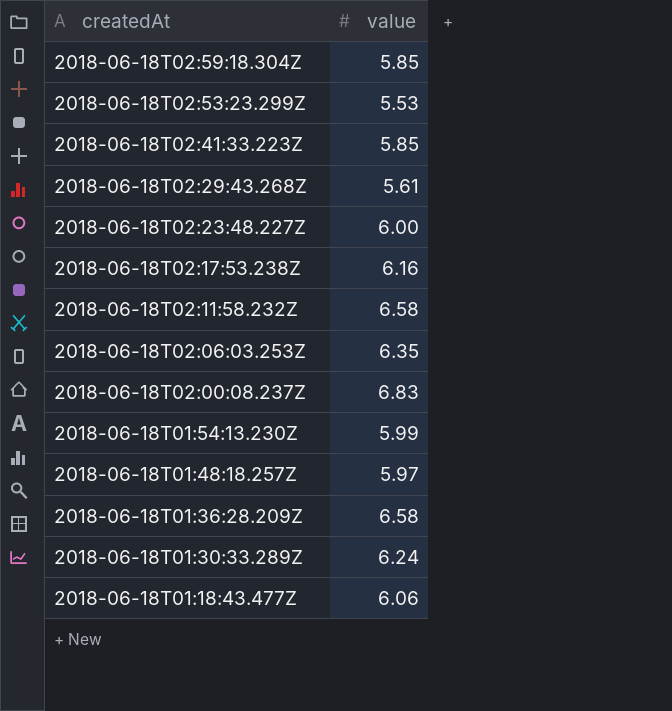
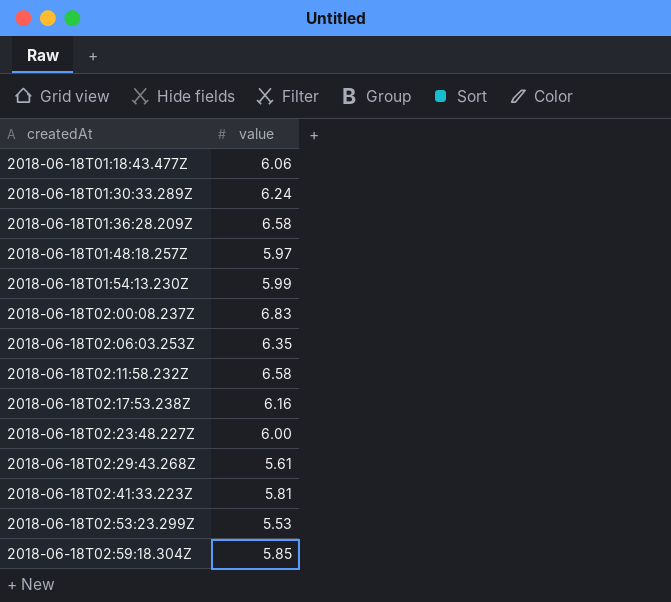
row order: createdAt descending -> createdAt ascending
2018-06-18T02:41:33.223Z | value: 5.85 -> 5.81

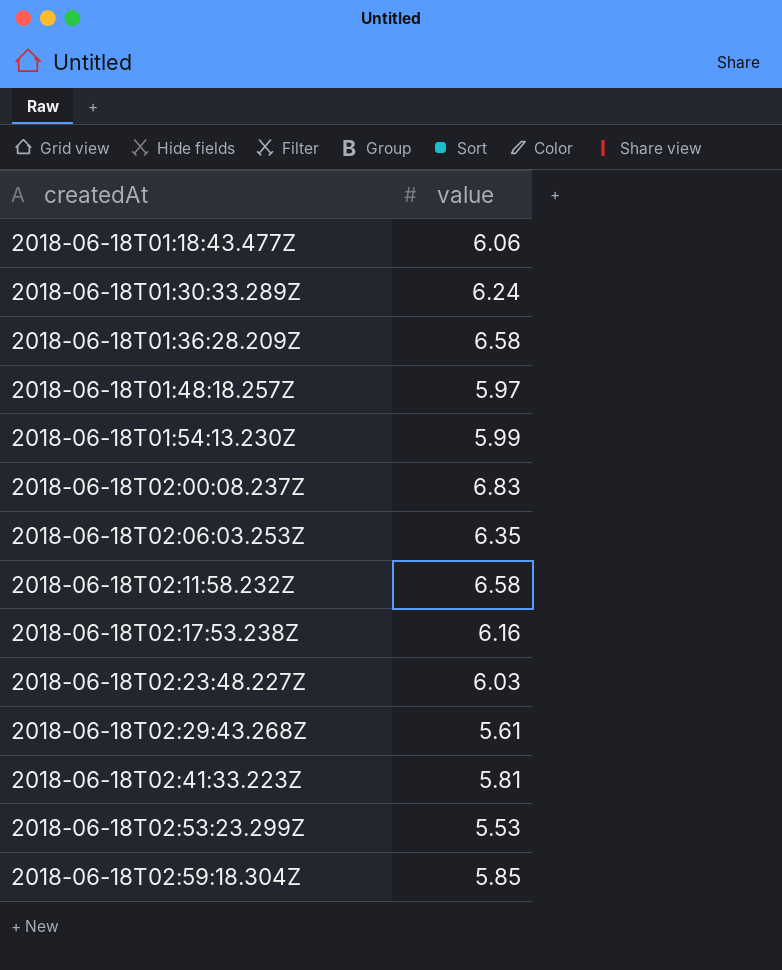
2018-06-18T02:23:48.227Z | value: 6.00 -> 6.03

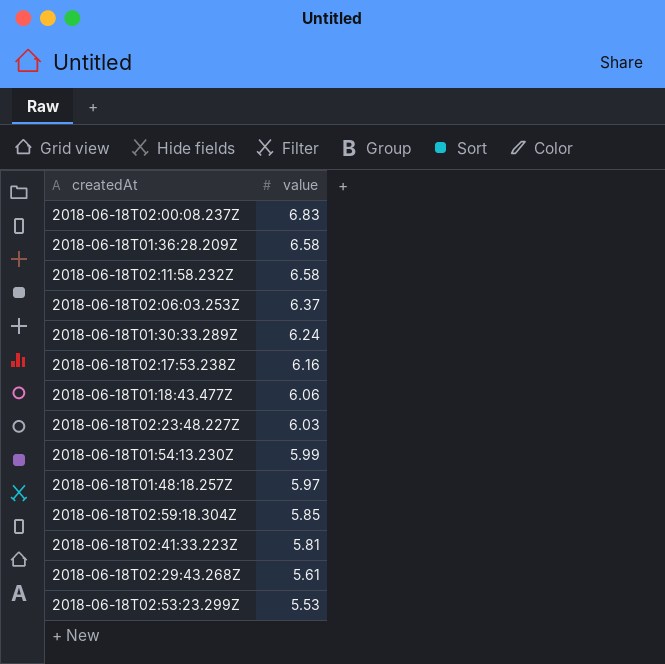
row order: createdAt ascending -> value descending
2018-06-18T02:06:03.253Z | value: 6.35 -> 6.37

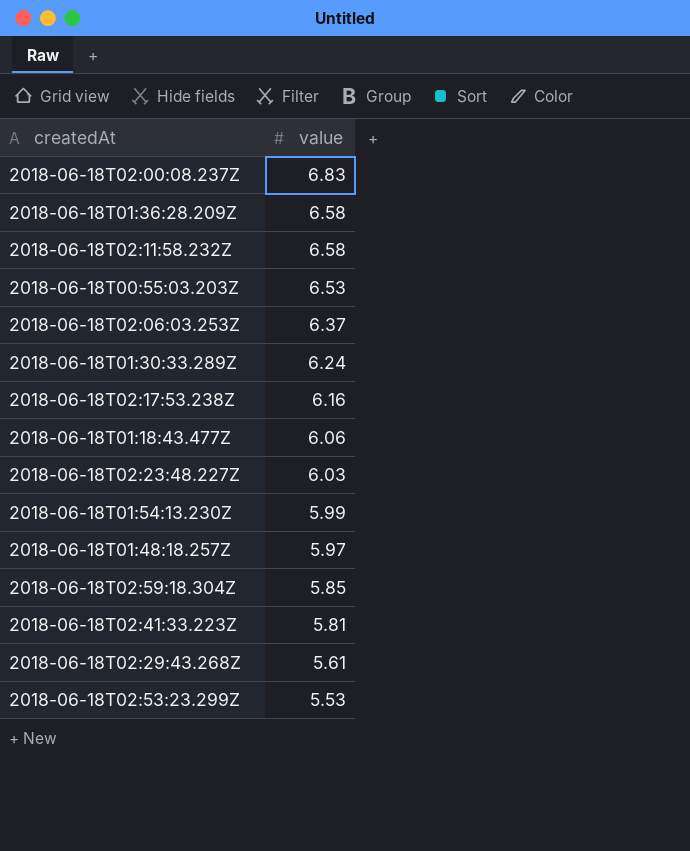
row 2018-06-18T00:55:03.203Z: none -> 6.53

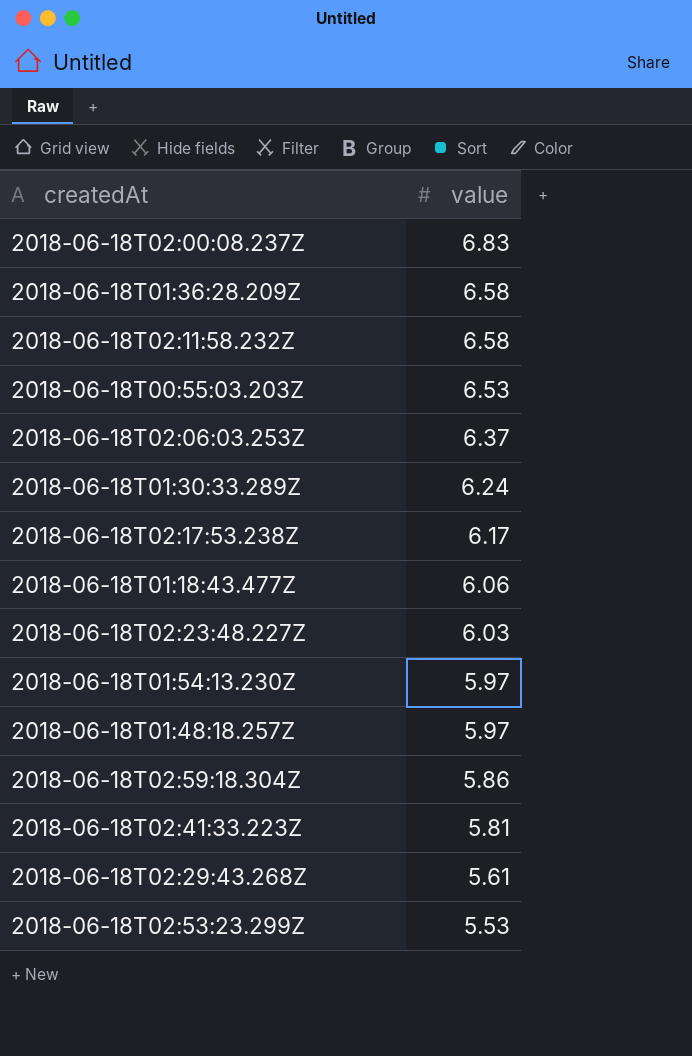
2018-06-18T02:17:53.238Z | value: 6.16 -> 6.17
2018-06-18T01:54:13.230Z | value: 5.99 -> 5.97
2018-06-18T02:59:18.304Z | value: 5.85 -> 5.86

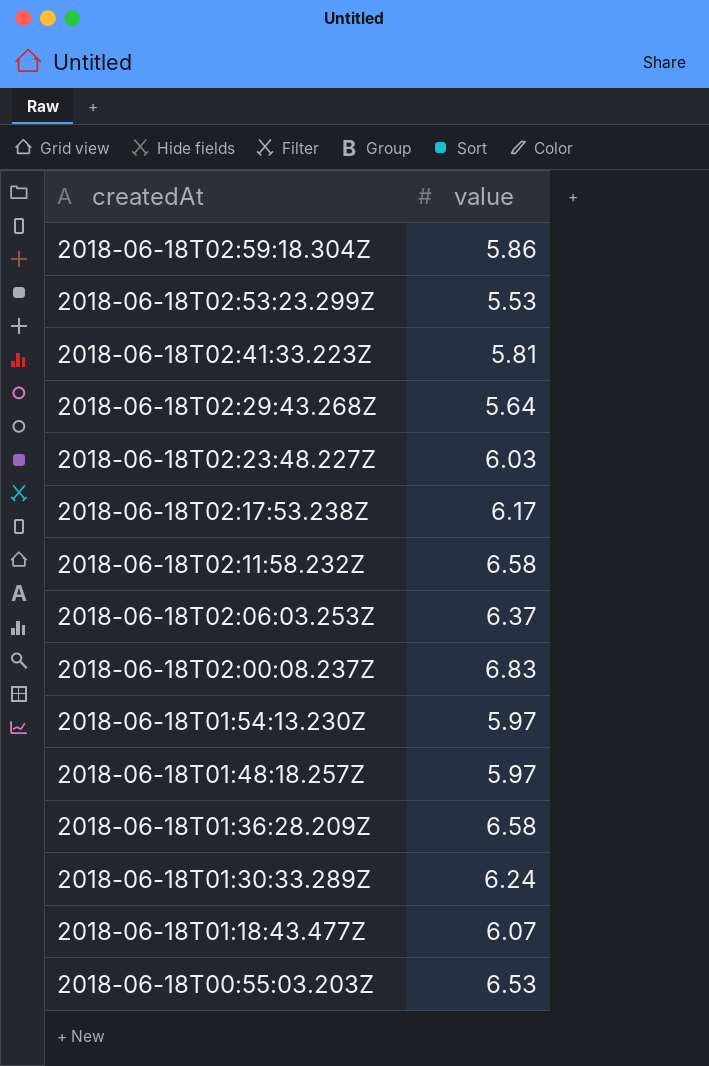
row order: value descending -> createdAt descending
2018-06-18T02:29:43.268Z | value: 5.61 -> 5.64
2018-06-18T01:18:43.477Z | value: 6.06 -> 6.07

